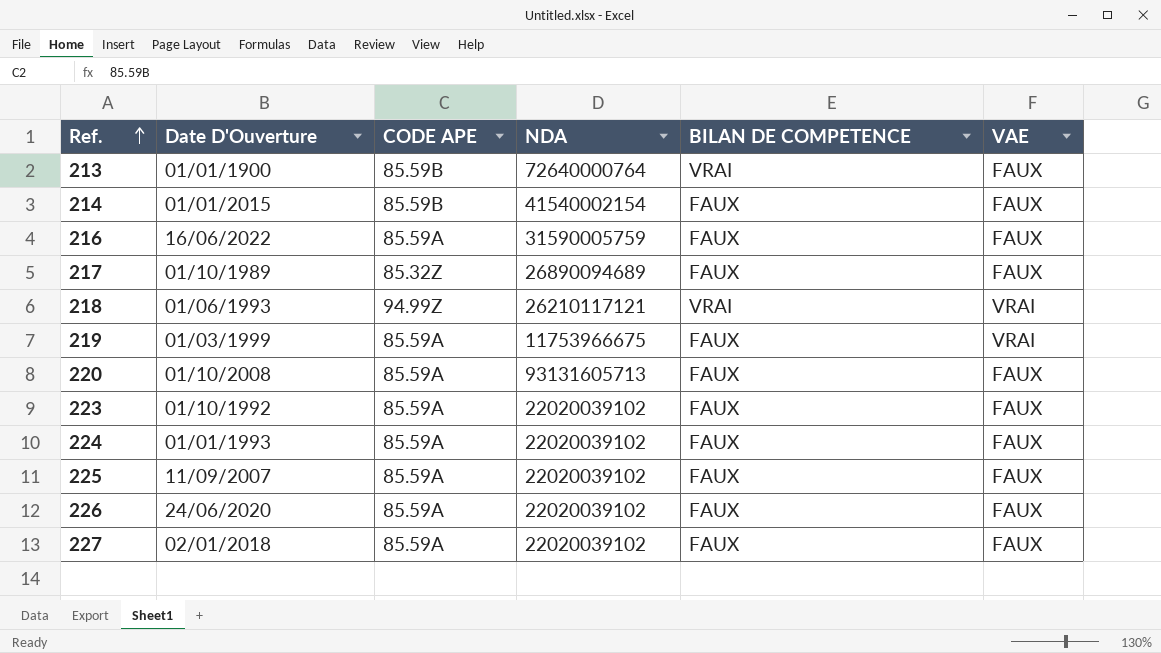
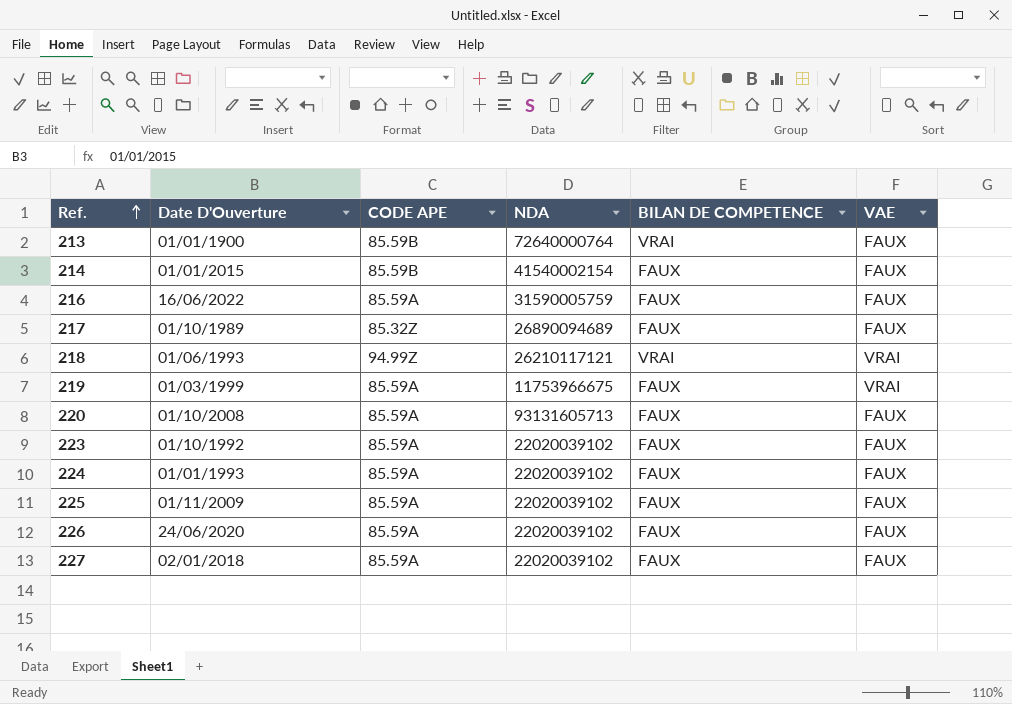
225 | Date D'Ouverture: 11/09/2007 -> 01/11/2009

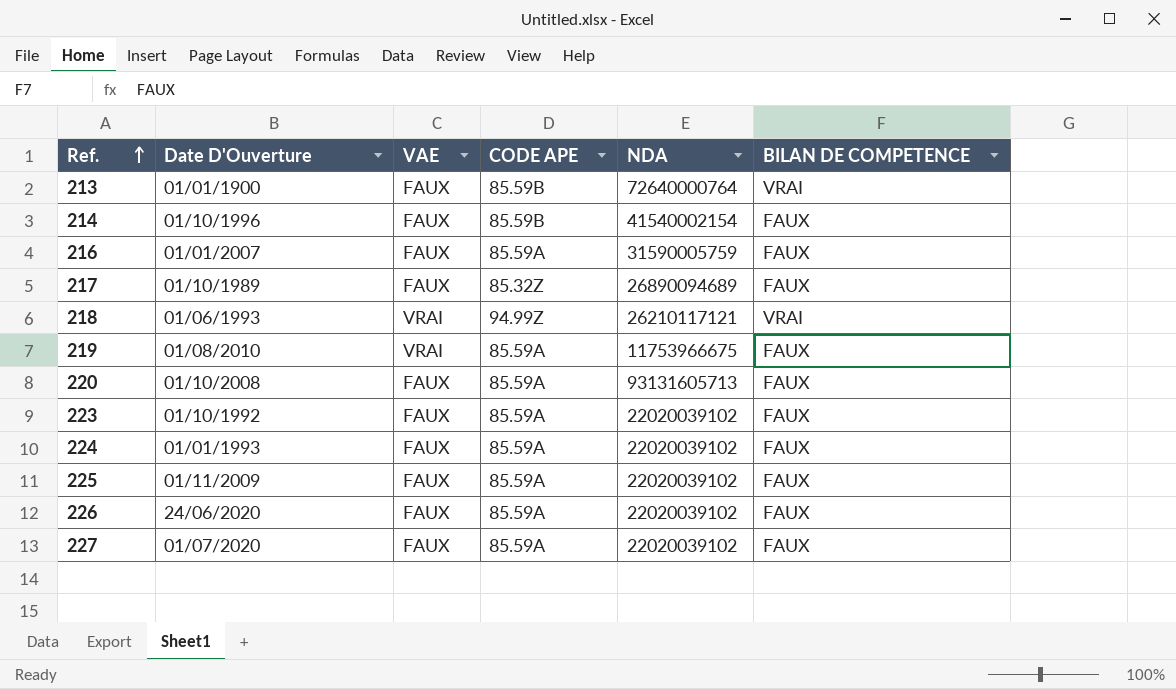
column VAE | position: 6 -> 3
214 | Date D'Ouverture: 01/01/2015 -> 01/10/1996
216 | Date D'Ouverture: 16/06/2022 -> 01/01/2007
219 | Date D'Ouverture: 01/03/1999 -> 01/08/2010
227 | Date D'Ouverture: 02/01/2018 -> 01/07/2020

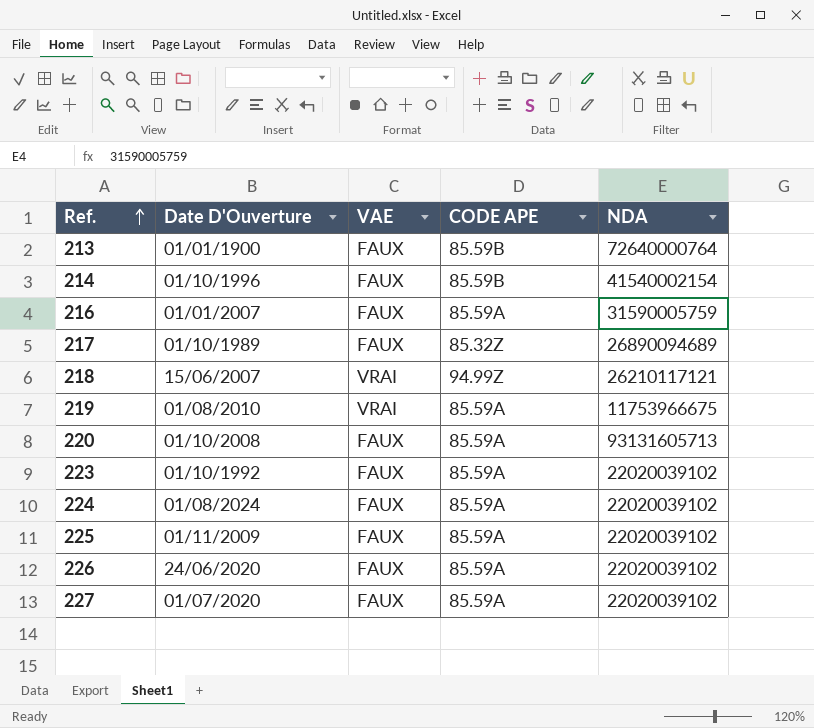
column BILAN DE COMPETENCE | position: 6 -> none
218 | Date D'Ouverture: 01/06/1993 -> 15/06/2007
224 | Date D'Ouverture: 01/01/1993 -> 01/08/2024

